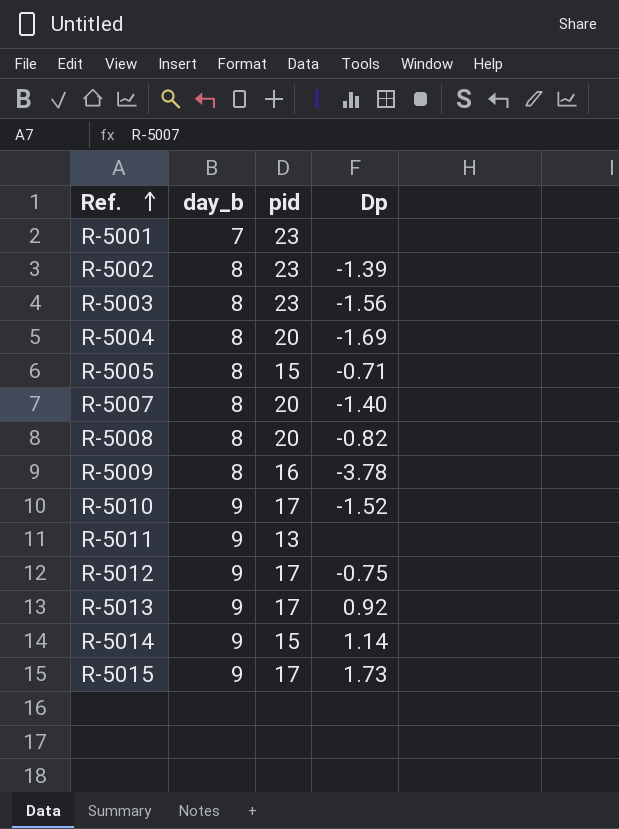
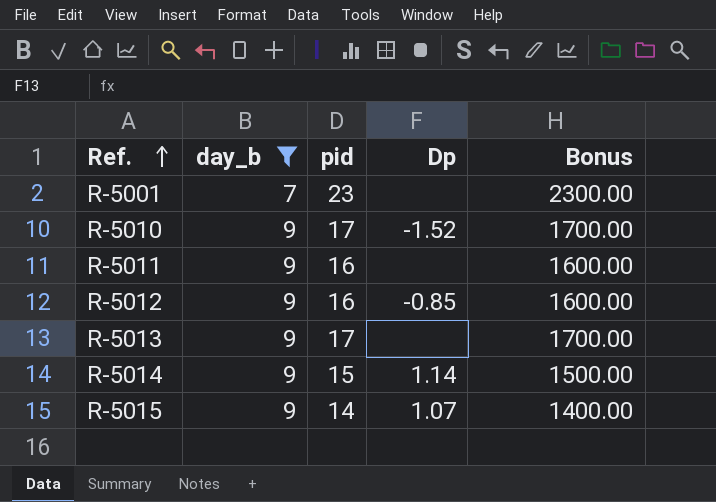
filter: none -> day_b != 8
column Bonus | formula: none -> [pid] * 100
R-5011 | pid: 13 -> 16
R-5012 | pid: 17 -> 16
R-5012 | Dp: -0.75 -> -0.85
R-5013 | Dp: 0.92 -> none
R-5015 | pid: 17 -> 14
R-5015 | Dp: 1.73 -> 1.07

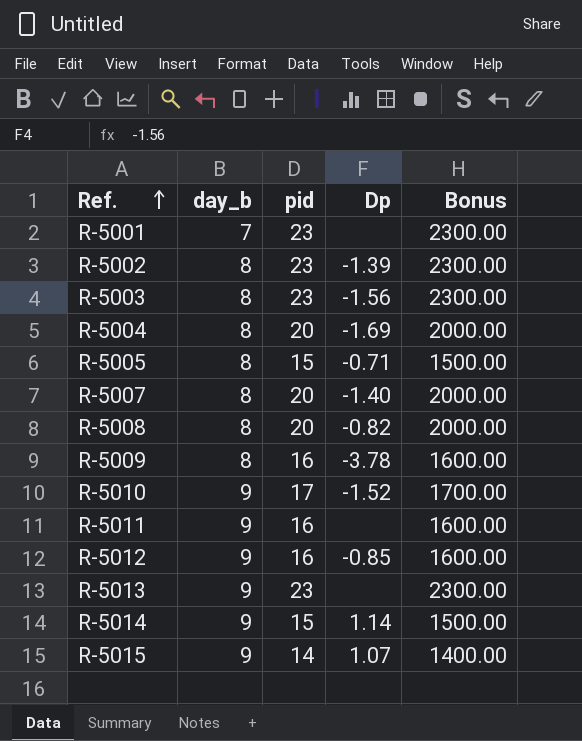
filter: day_b != 8 -> none
R-5013 | pid: 17 -> 23
R-5013 | Bonus: 1700.00 -> 2300.00

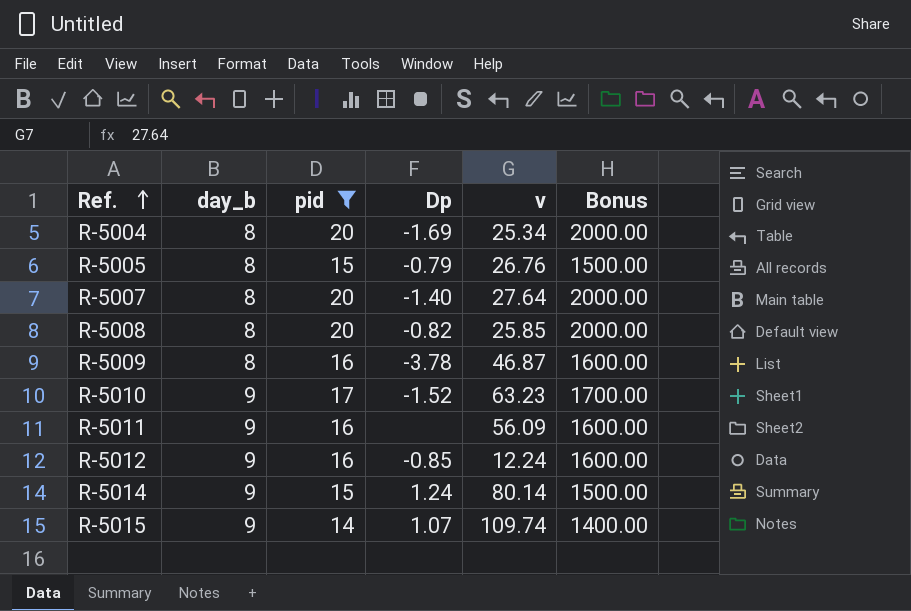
filter: none -> pid != 23
column v | position: none -> 5
R-5005 | Dp: -0.71 -> -0.79
R-5014 | Dp: 1.14 -> 1.24

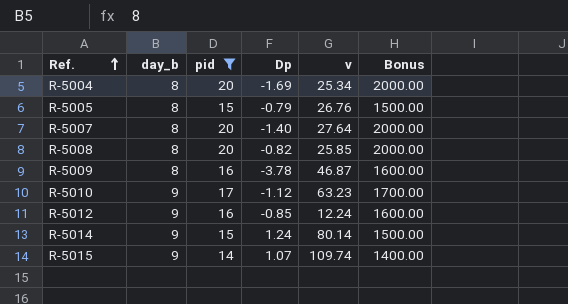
row R-5011: 9 | 16 | none | 56.09 | 1600.00 -> none
R-5010 | Dp: -1.52 -> -1.12

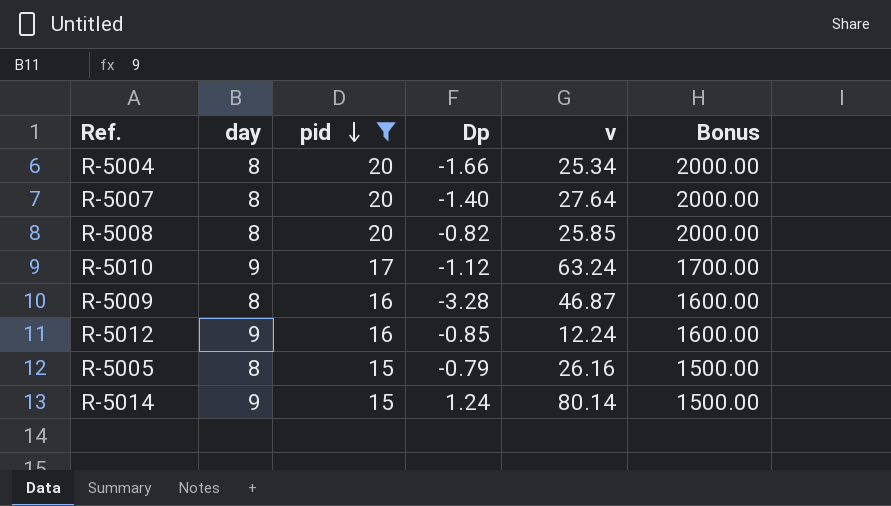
row order: Ref. ascending -> pid descending
column name: day_b -> day
row R-5015: 9 | 14 | 1.07 | 109.74 | 1400.00 -> none
R-5004 | Dp: -1.69 -> -1.66
R-5010 | v: 63.23 -> 63.24
R-5009 | Dp: -3.78 -> -3.28
R-5005 | v: 26.76 -> 26.16

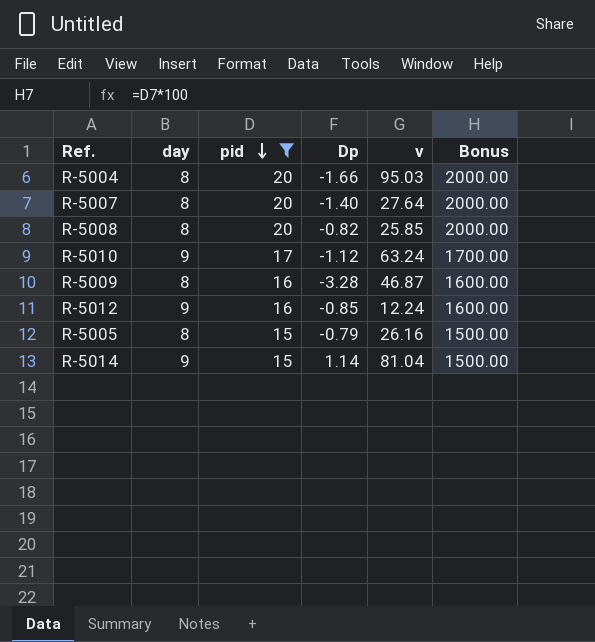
R-5004 | v: 25.34 -> 95.03
R-5014 | Dp: 1.24 -> 1.14
R-5014 | v: 80.14 -> 81.04

